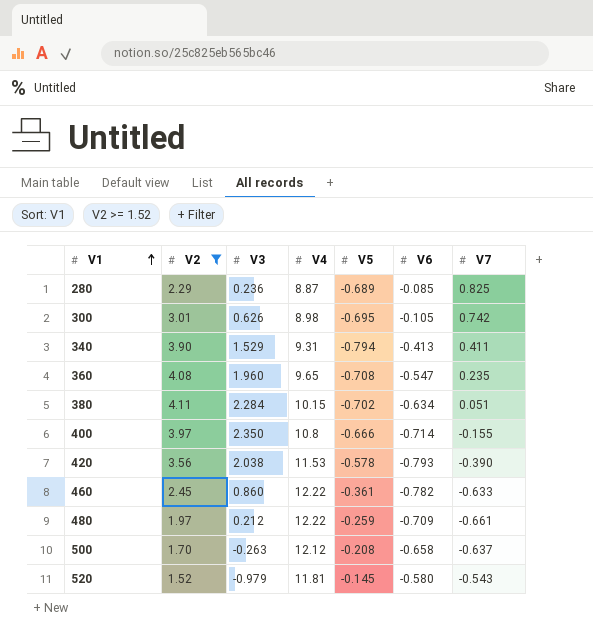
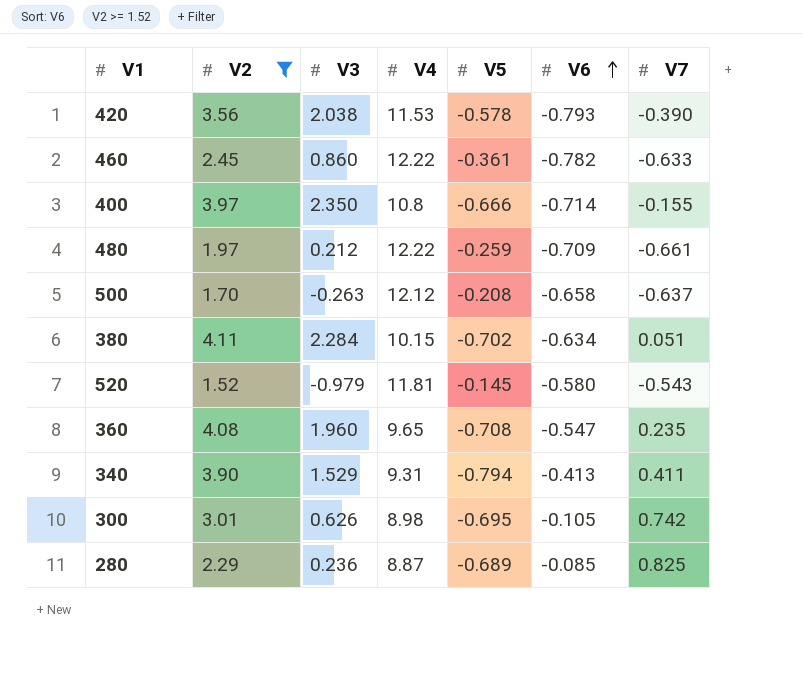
row order: V1 ascending -> V6 ascending

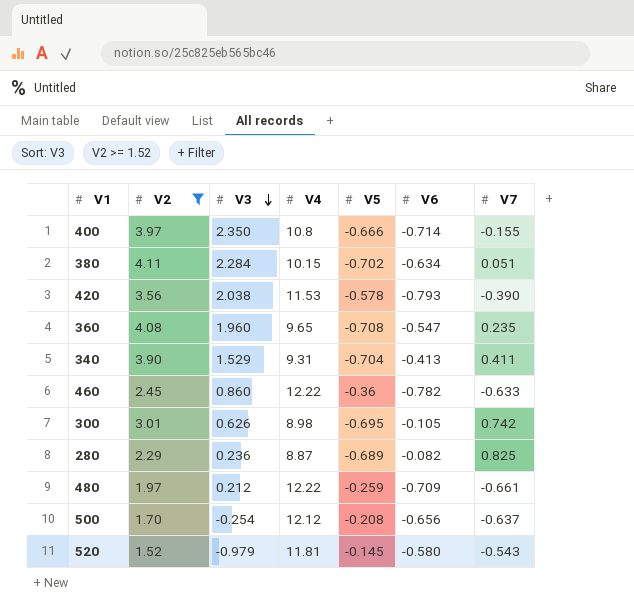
row order: V6 ascending -> V3 descending
340 | V5: -0.794 -> -0.704
460 | V5: -0.361 -> -0.36
280 | V6: -0.085 -> -0.082
500 | V3: -0.263 -> -0.254
500 | V6: -0.658 -> -0.656

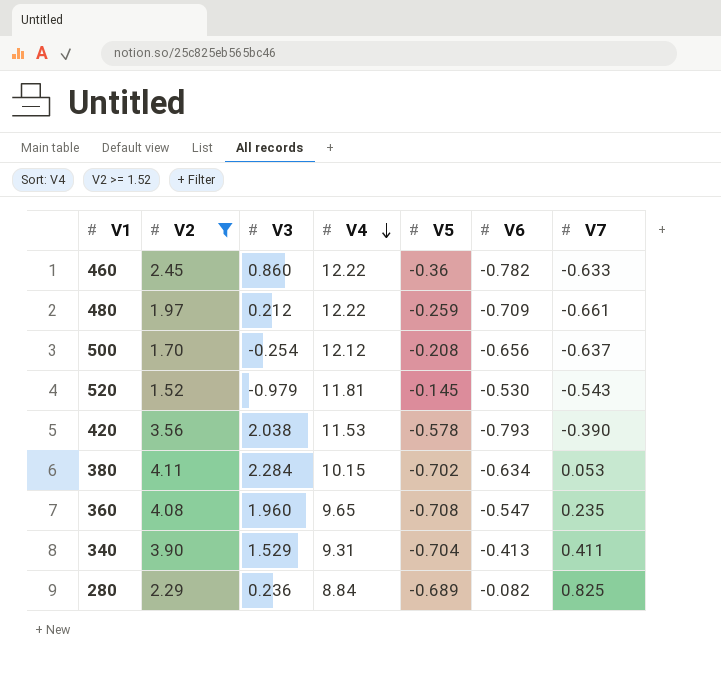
row order: V3 descending -> V4 descending
row 400: 3.97 | 2.350 | 10.8 | -0.666 | -0.714 | -0.155 -> none
row 300: 3.01 | 0.626 | 8.98 | -0.695 | -0.105 | 0.742 -> none
520 | V6: -0.580 -> -0.530
380 | V7: 0.051 -> 0.053
280 | V4: 8.87 -> 8.84

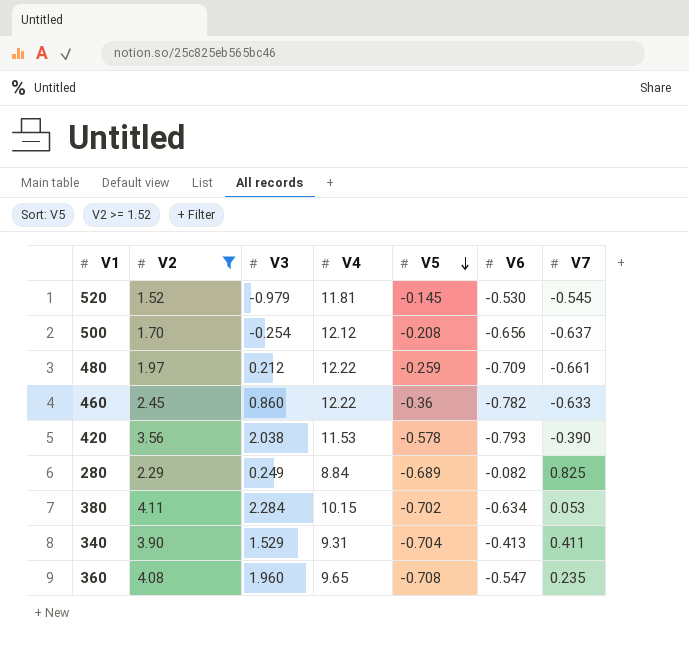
row order: V4 descending -> V5 descending
520 | V7: -0.543 -> -0.545
280 | V3: 0.236 -> 0.249

